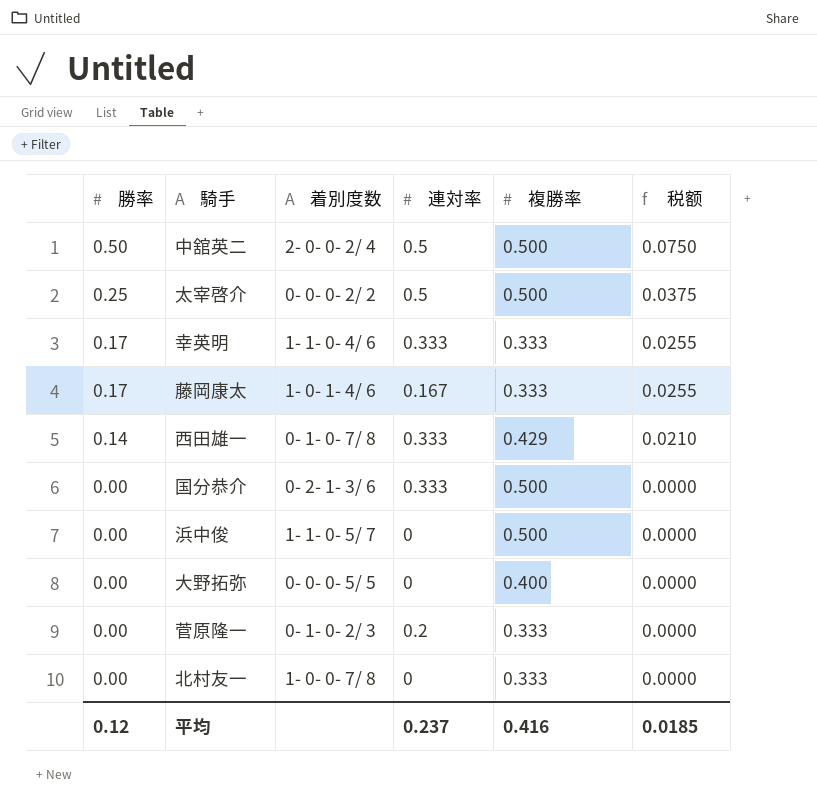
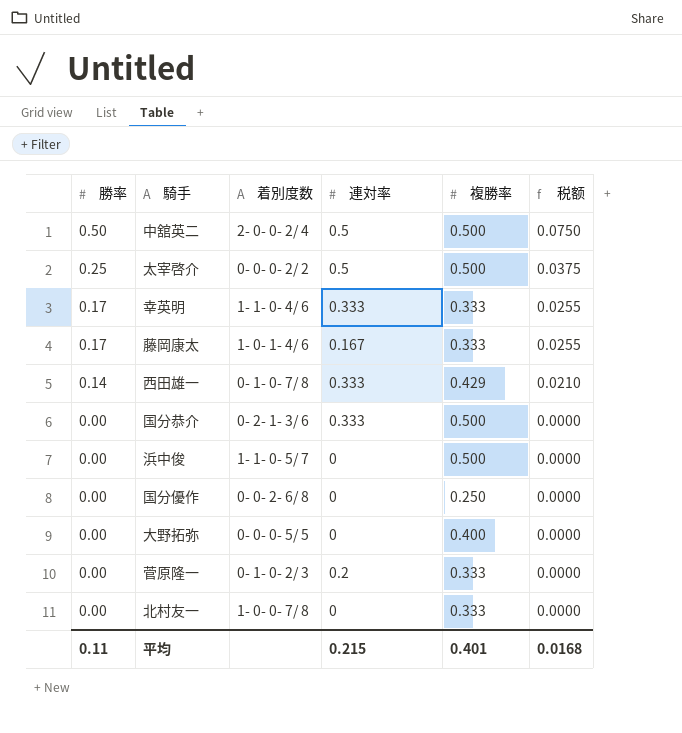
row 国分優作: none -> 0.00 | 0- 0- 2- 6/ 8 | 0 | 0.250 | 0.0000
平均 | 勝率: 0.12 -> 0.11
平均 | 連対率: 0.237 -> 0.215
平均 | 複勝率: 0.416 -> 0.401
平均 | 税额: 0.0185 -> 0.0168

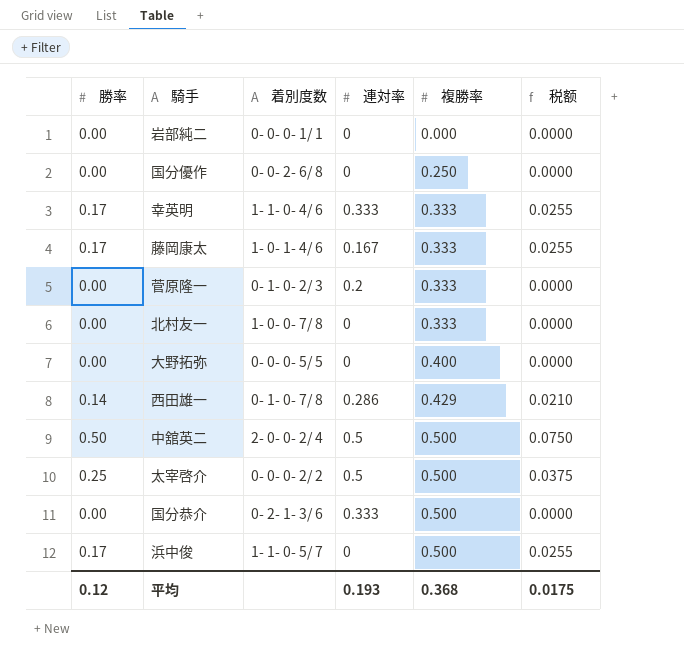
row order: 勝率 descending -> 複勝率 ascending
row 岩部純二: none -> 0.00 | 0- 0- 0- 1/ 1 | 0 | 0.000 | 0.0000
西田雄一 | 連対率: 0.333 -> 0.286
浜中俊 | 勝率: 0.00 -> 0.17
浜中俊 | 税额: 0.0000 -> 0.0255
平均 | 勝率: 0.11 -> 0.12
平均 | 連対率: 0.215 -> 0.193
平均 | 複勝率: 0.401 -> 0.368
平均 | 税额: 0.0168 -> 0.0175

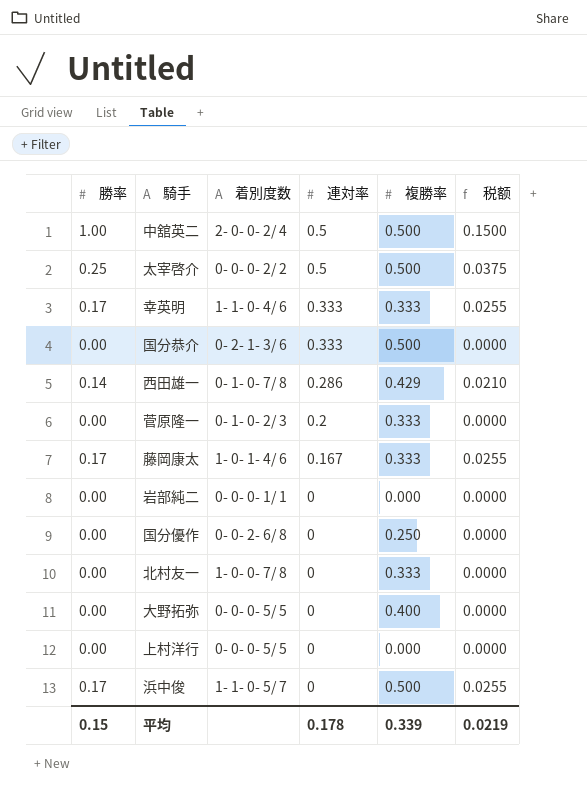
row order: 複勝率 ascending -> 連対率 descending
中舘英二 | 勝率: 0.50 -> 1.00
中舘英二 | 税额: 0.0750 -> 0.1500
row 上村洋行: none -> 0.00 | 0- 0- 0- 5/ 5 | 0 | 0.000 | 0.0000
平均 | 勝率: 0.12 -> 0.15
平均 | 連対率: 0.193 -> 0.178
平均 | 複勝率: 0.368 -> 0.339
平均 | 税额: 0.0175 -> 0.0219

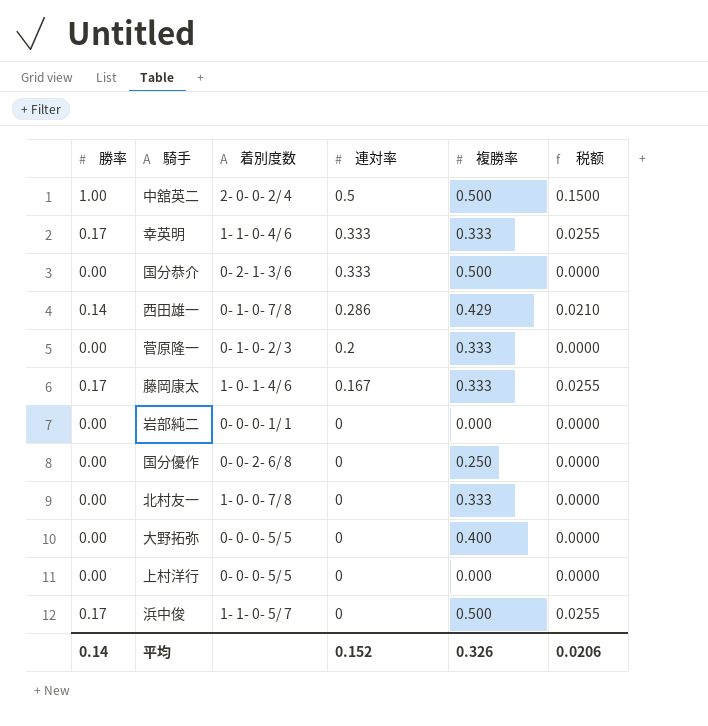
row 太宰啓介: 0.25 | 0- 0- 0- 2/ 2 | 0.5 | 0.500 | 0.0375 -> none
平均 | 勝率: 0.15 -> 0.14
平均 | 連対率: 0.178 -> 0.152
平均 | 複勝率: 0.339 -> 0.326
平均 | 税额: 0.0219 -> 0.0206

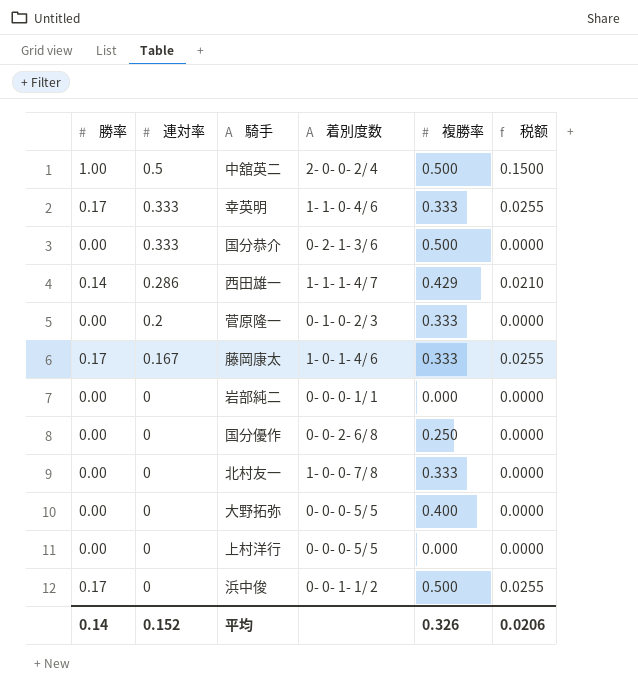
column 連対率 | position: 4 -> 2
西田雄一 | 着別度数: 0- 1- 0- 7/ 8 -> 1- 1- 1- 4/ 7
浜中俊 | 着別度数: 1- 1- 0- 5/ 7 -> 0- 0- 1- 1/ 2

